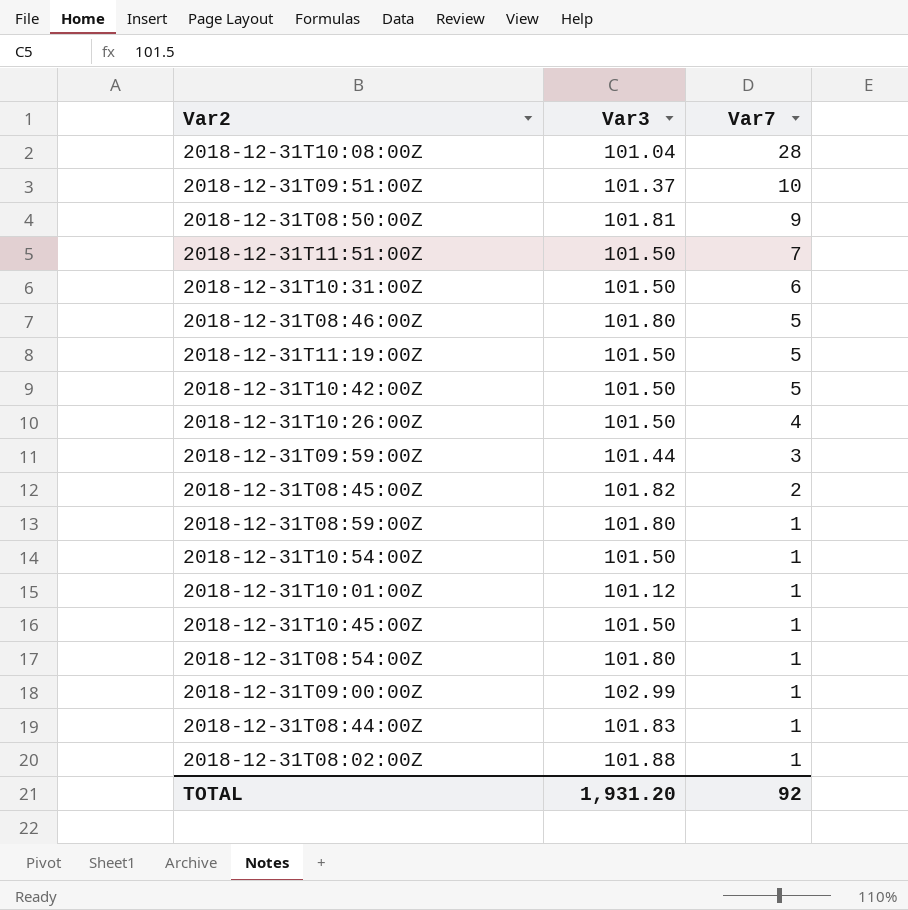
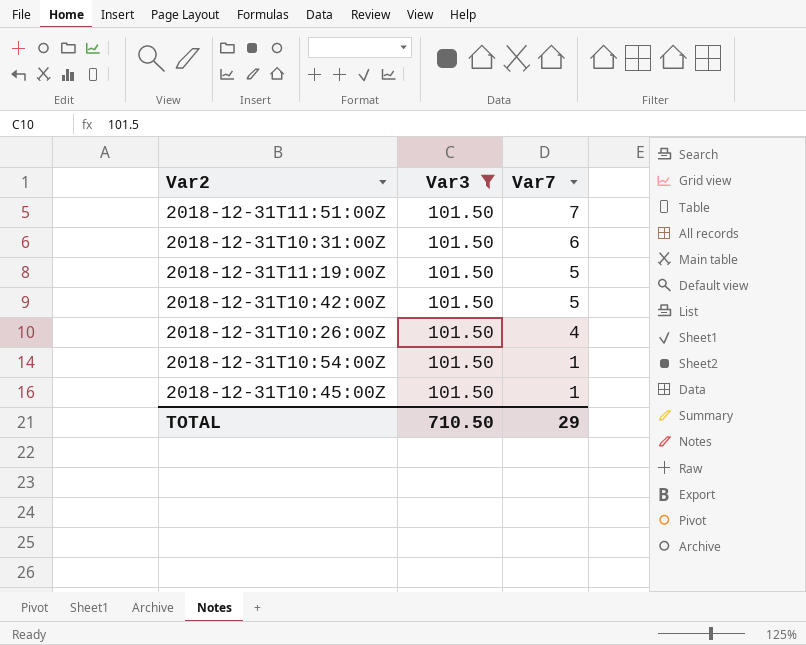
filter: none -> Var3 = 101.50
TOTAL | Var3: 1,931.20 -> 710.50
TOTAL | Var7: 92 -> 29

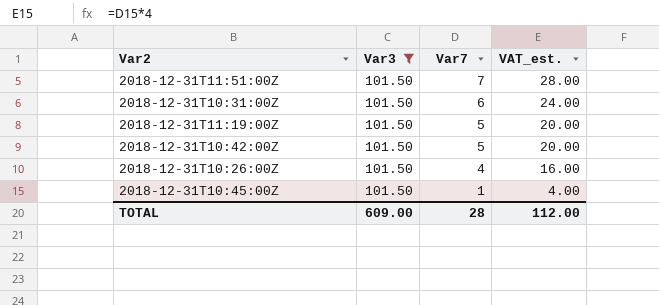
column VAT_est. | formula: none -> [Var7] * 4
row 2018-12-31T10:54:00Z: 101.50 | 1 -> none
TOTAL | Var3: 710.50 -> 609.00
TOTAL | Var7: 29 -> 28

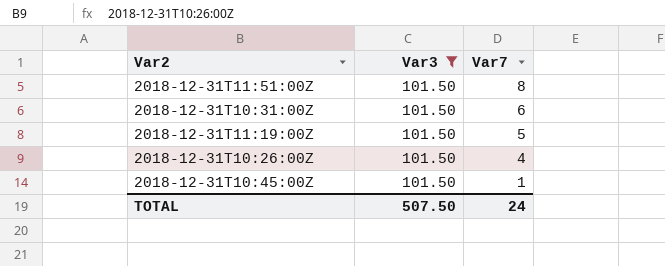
column VAT_est. | formula: [Var7] * 4 -> none
row 2018-12-31T10:42:00Z: 101.50 | 5 | 20.00 -> none
2018-12-31T11:51:00Z | Var7: 7 -> 8
TOTAL | Var3: 609.00 -> 507.50
TOTAL | Var7: 28 -> 24

